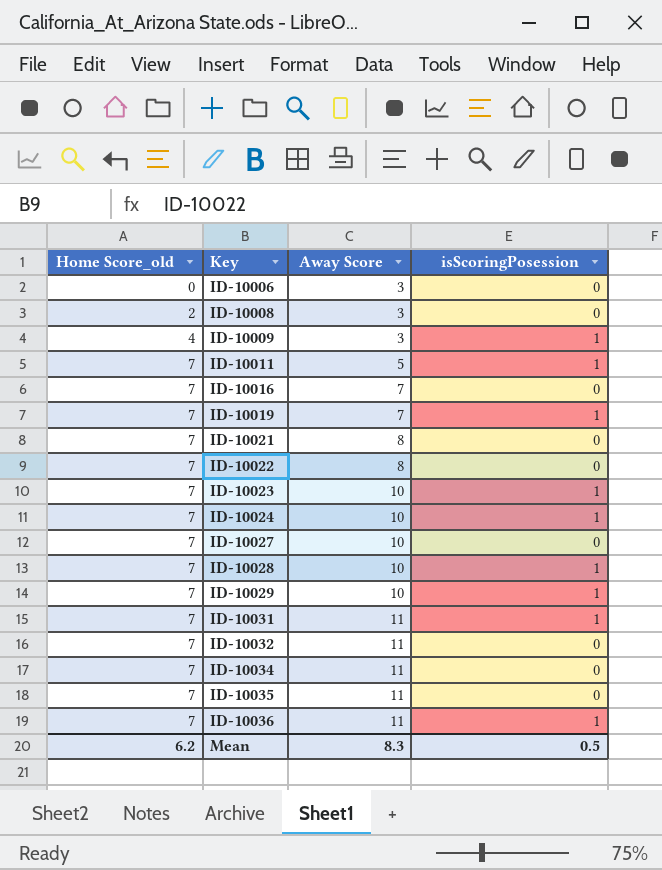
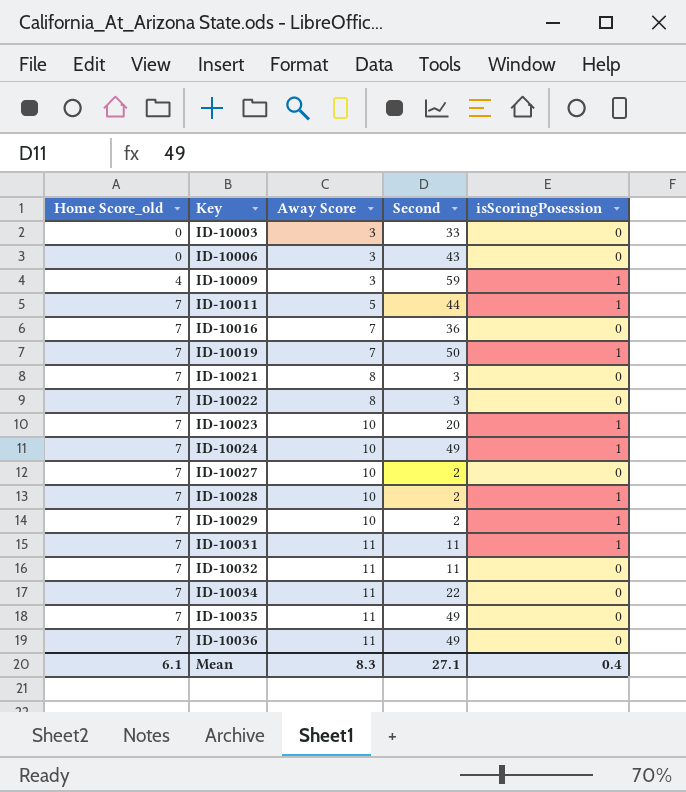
column Second | position: none -> 4
row ID-10008: 2 | 3 | 0 -> none
row ID-10003: none -> 0 | 3 | 33 | 0
ID-10036 | isScoringPosession: 1 -> 0
Mean | Home Score_old: 6.2 -> 6.1
Mean | isScoringPosession: 0.5 -> 0.4

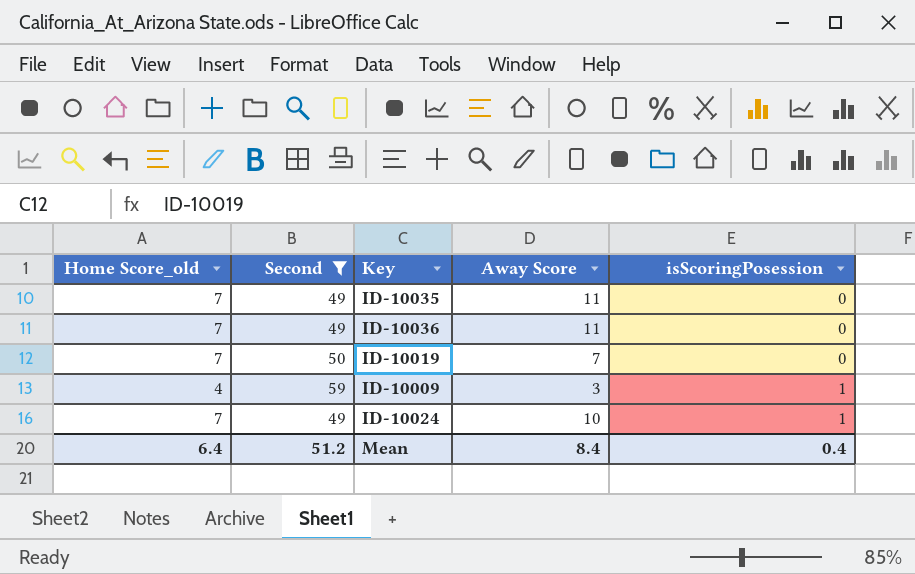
filter: none -> Second >= 49
row order: Home Score_old ascending -> isScoringPosession ascending
column Second | position: 4 -> 2
ID-10019 | isScoringPosession: 1 -> 0
Mean | Home Score_old: 6.1 -> 6.4
Mean | Second: 27.1 -> 51.2
Mean | Away Score: 8.3 -> 8.4

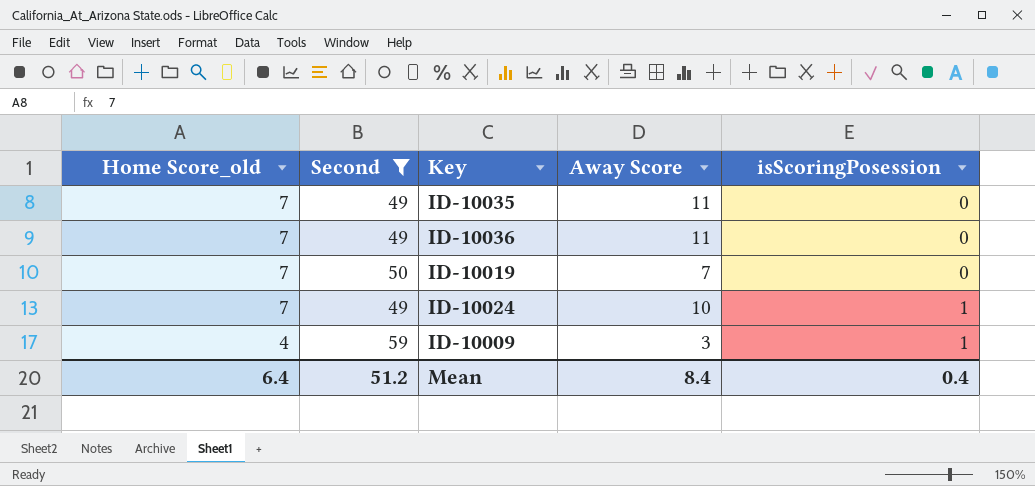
row order: isScoringPosession ascending -> Home Score_old descending

